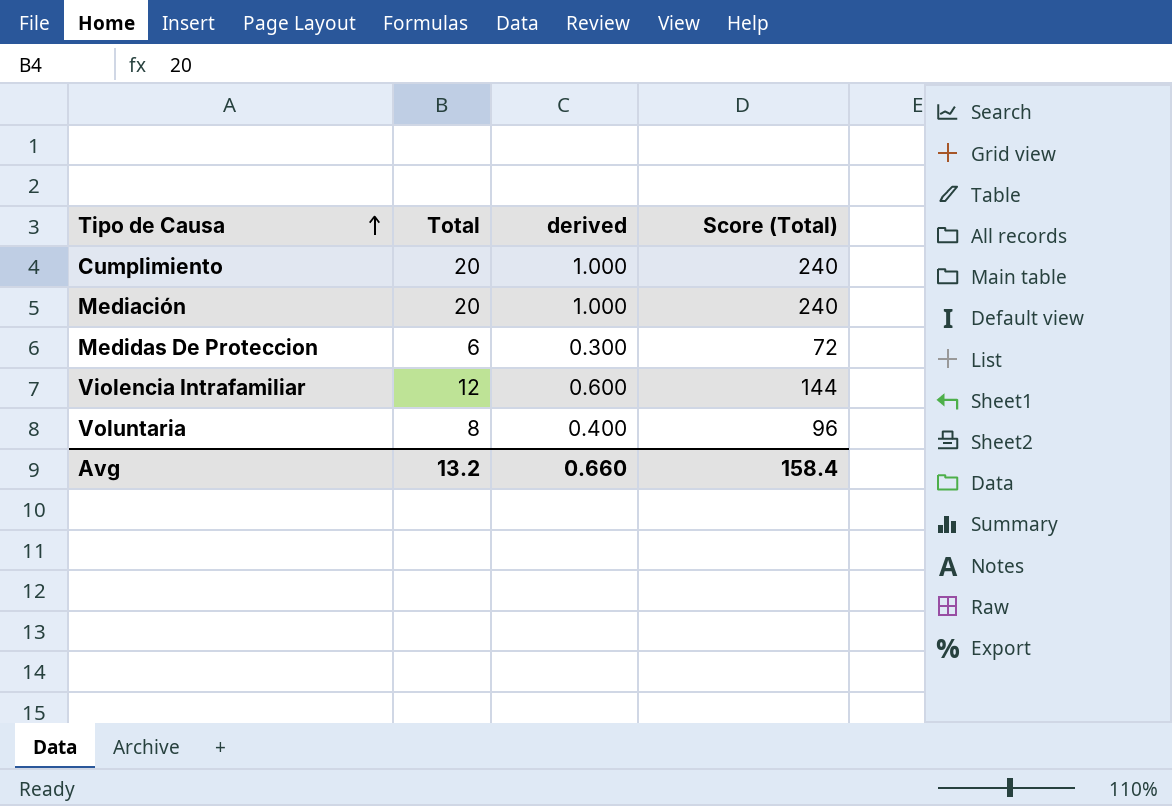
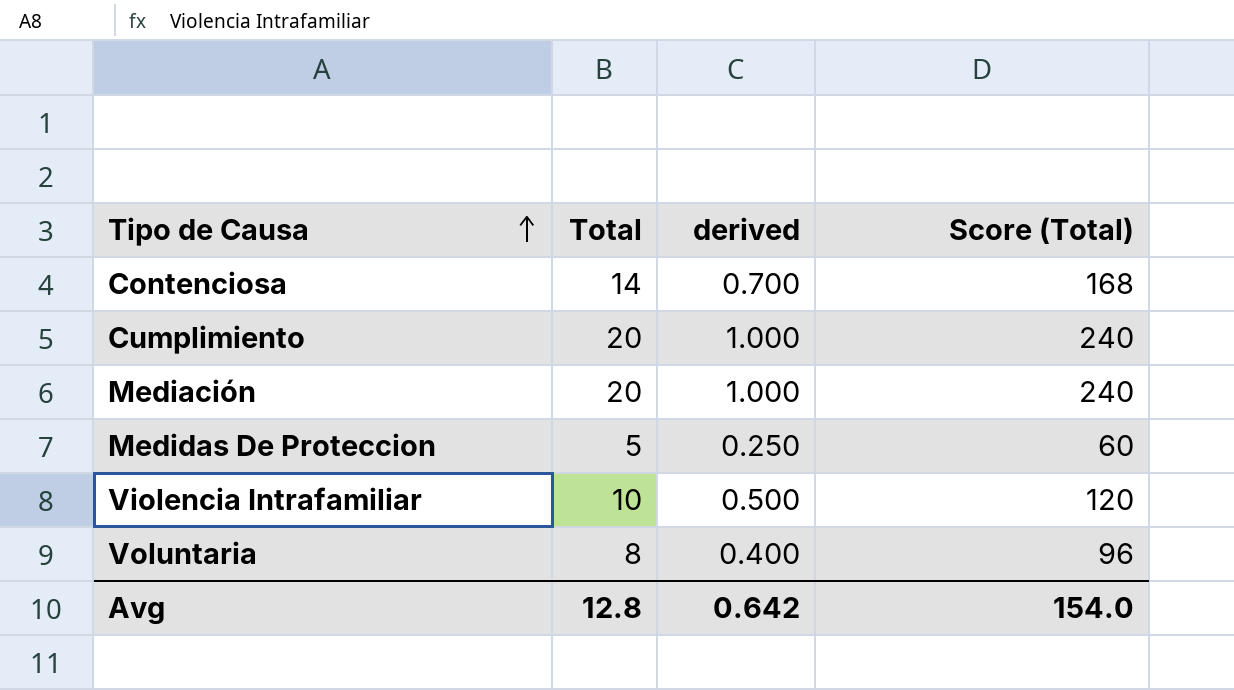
row Contenciosa: none -> 14 | 0.700 | 168
Medidas De Proteccion | Total: 6 -> 5
Medidas De Proteccion | derived: 0.300 -> 0.250
Medidas De Proteccion | Score (Total): 72 -> 60
Violencia Intrafamiliar | Total: 12 -> 10
Violencia Intrafamiliar | derived: 0.600 -> 0.500
Violencia Intrafamiliar | Score (Total): 144 -> 120
Avg | Total: 13.2 -> 12.8
Avg | derived: 0.660 -> 0.642
Avg | Score (Total): 158.4 -> 154.0

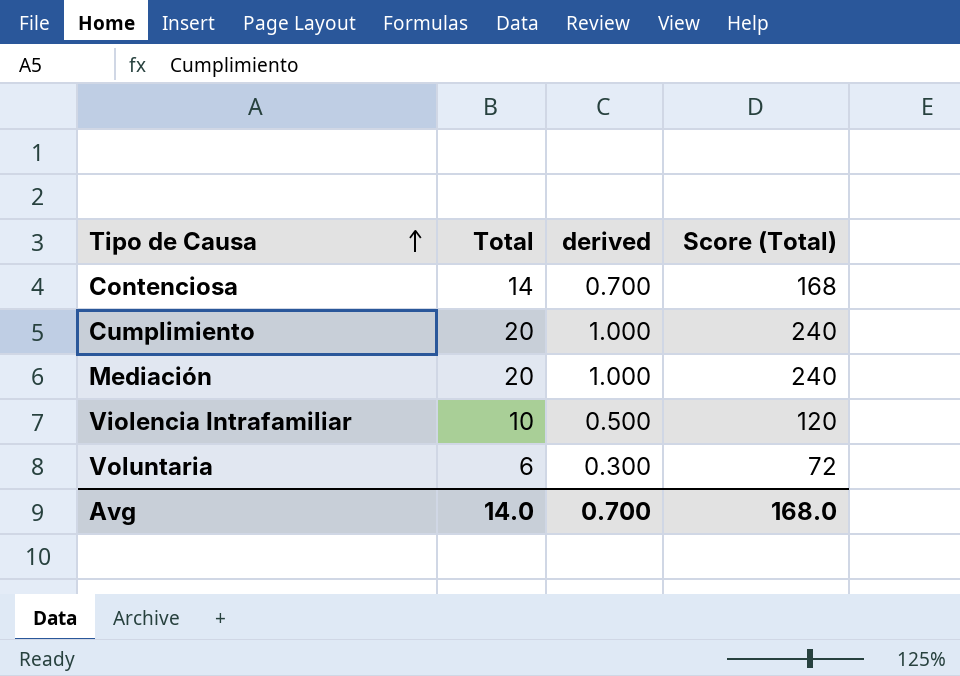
row Medidas De Proteccion: 5 | 0.250 | 60 -> none
Voluntaria | Total: 8 -> 6
Voluntaria | derived: 0.400 -> 0.300
Voluntaria | Score (Total): 96 -> 72
Avg | Total: 12.8 -> 14.0
Avg | derived: 0.642 -> 0.700
Avg | Score (Total): 154.0 -> 168.0

